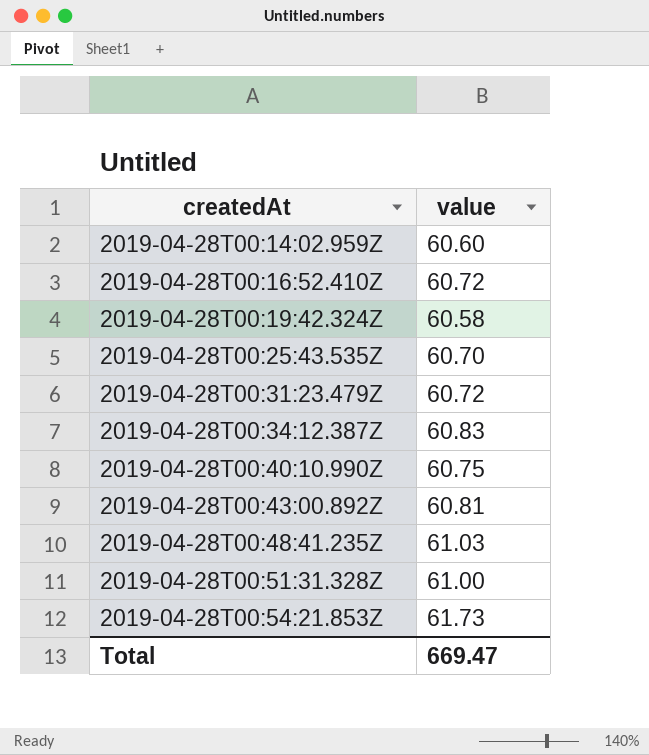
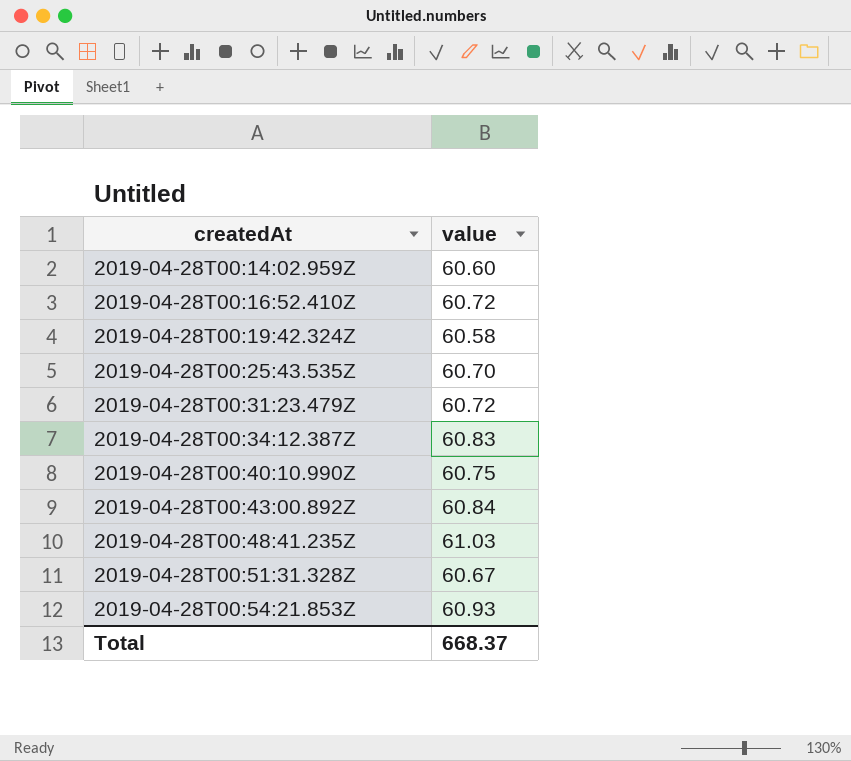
2019-04-28T00:43:00.892Z | value: 60.81 -> 60.84
2019-04-28T00:51:31.328Z | value: 61.00 -> 60.67
2019-04-28T00:54:21.853Z | value: 61.73 -> 60.93
Total | value: 669.47 -> 668.37

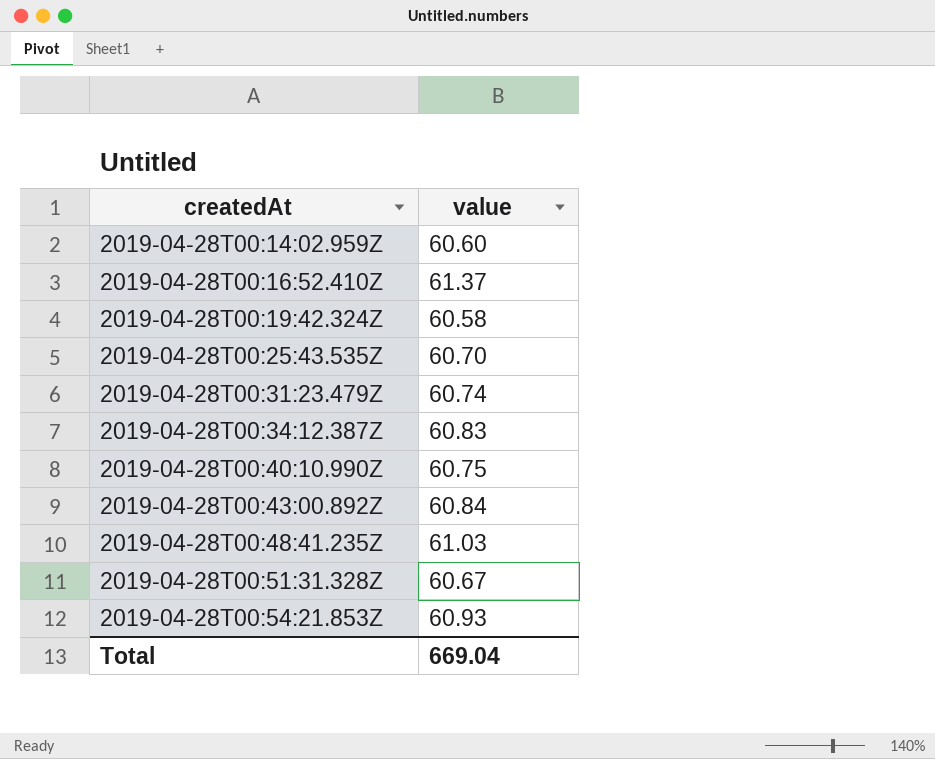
2019-04-28T00:16:52.410Z | value: 60.72 -> 61.37
2019-04-28T00:31:23.479Z | value: 60.72 -> 60.74
Total | value: 668.37 -> 669.04

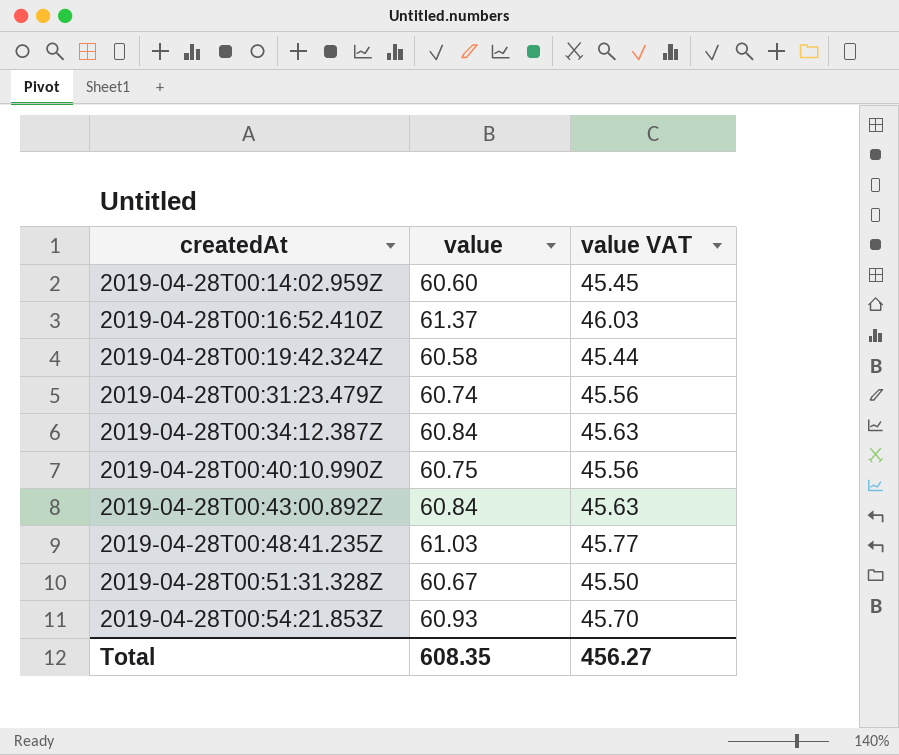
column value VAT | formula: none -> [value] * 0.75
row 2019-04-28T00:25:43.535Z: 60.70 -> none
2019-04-28T00:34:12.387Z | value: 60.83 -> 60.84
Total | value: 669.04 -> 608.35

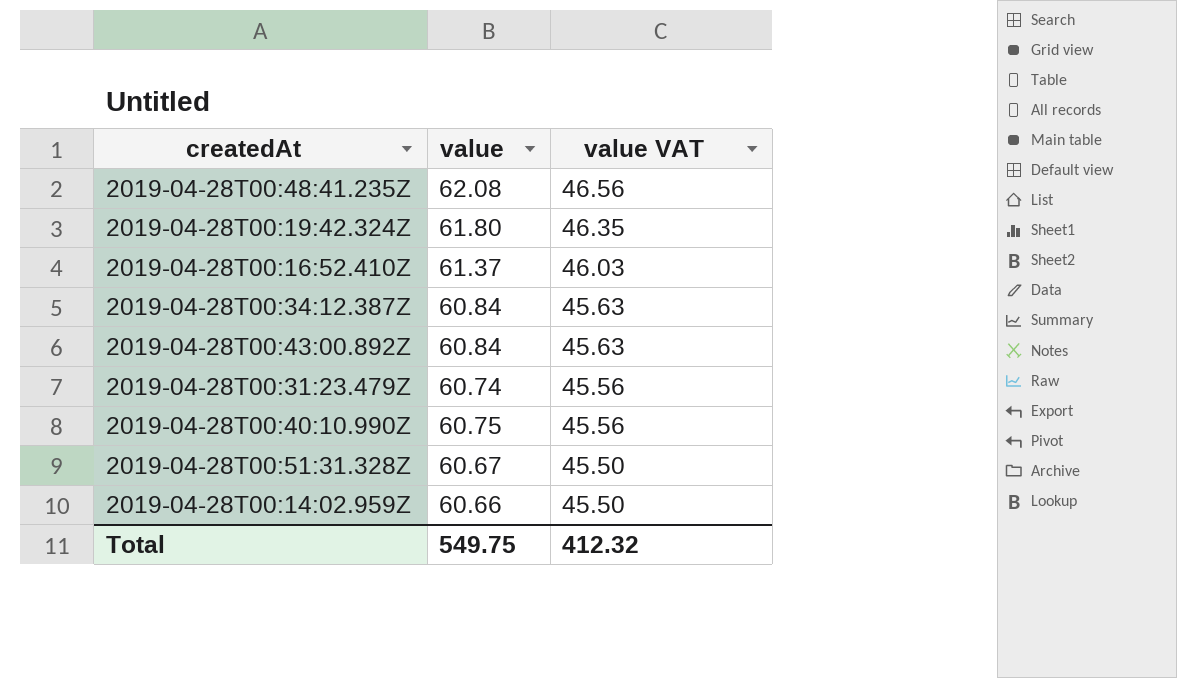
row order: createdAt ascending -> value VAT descending
row 2019-04-28T00:54:21.853Z: 60.93 | 45.70 -> none
2019-04-28T00:48:41.235Z | value: 61.03 -> 62.08
2019-04-28T00:48:41.235Z | value VAT: 45.77 -> 46.56
2019-04-28T00:19:42.324Z | value: 60.58 -> 61.80
2019-04-28T00:19:42.324Z | value VAT: 45.44 -> 46.35
2019-04-28T00:14:02.959Z | value: 60.60 -> 60.66
2019-04-28T00:14:02.959Z | value VAT: 45.45 -> 45.50
Total | value: 608.35 -> 549.75
Total | value VAT: 456.27 -> 412.32

